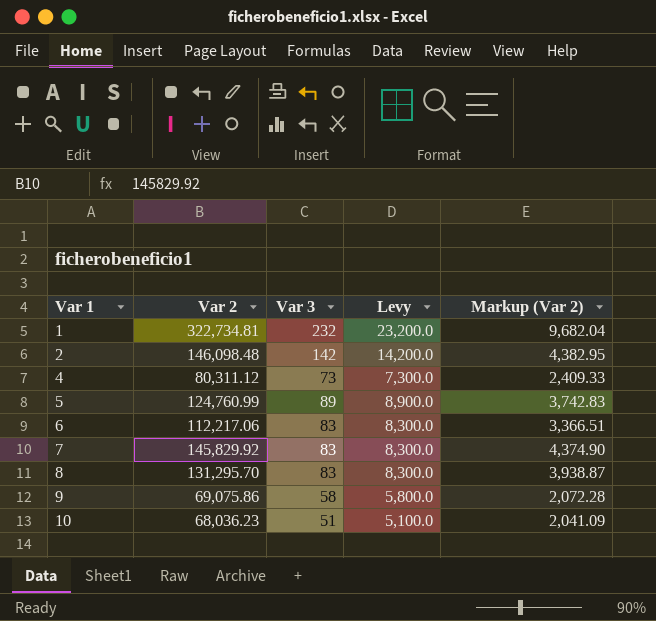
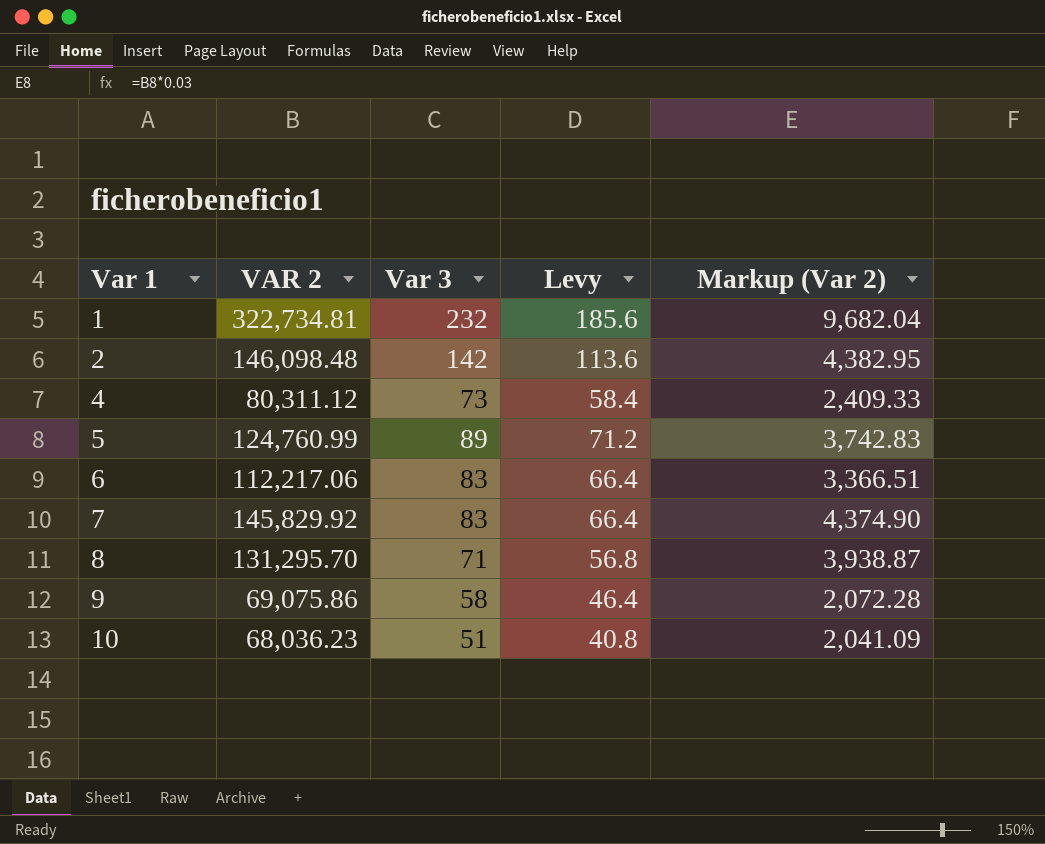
column name: Var 2 -> VAR 2
column Levy | formula: [Var 3] * 100 -> [Var 3] * 0.8
8 | Var 3: 83 -> 71

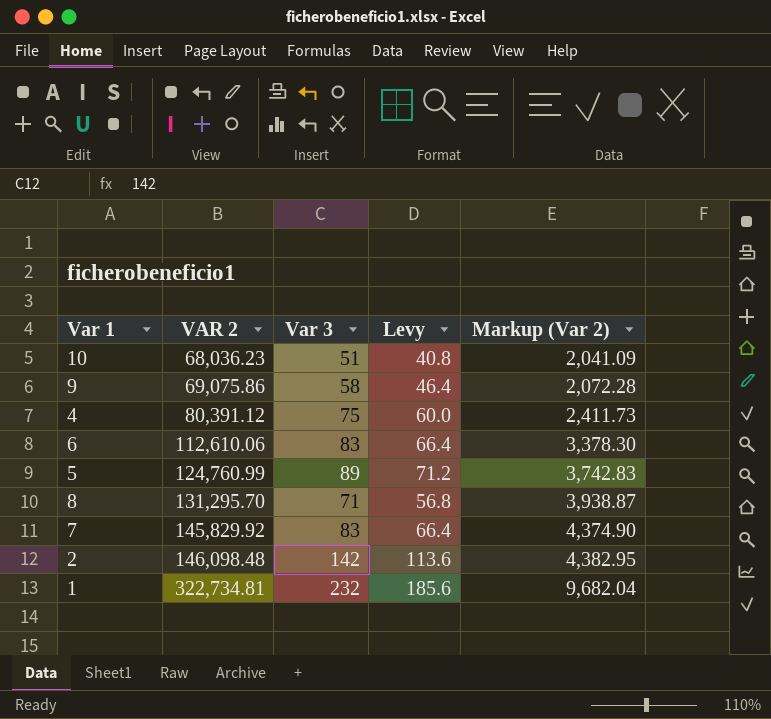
row order: Var 1 ascending -> VAR 2 ascending
4 | VAR 2: 80,311.12 -> 80,391.12
4 | Var 3: 73 -> 75
4 | Levy: 58.4 -> 60.0
4 | Markup (Var 2): 2,409.33 -> 2,411.73
6 | VAR 2: 112,217.06 -> 112,610.06
6 | Markup (Var 2): 3,366.51 -> 3,378.30

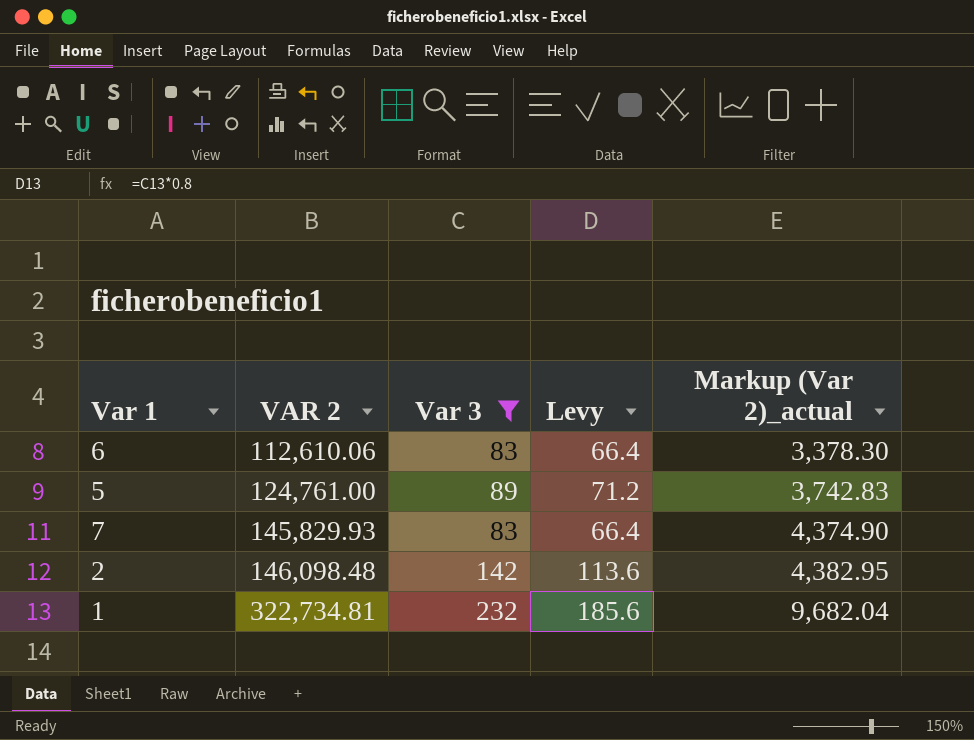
filter: none -> Var 3 >= 83
column name: Markup (Var 2) -> Markup (Var 2)_actual
5 | VAR 2: 124,760.99 -> 124,761.00
7 | VAR 2: 145,829.92 -> 145,829.93

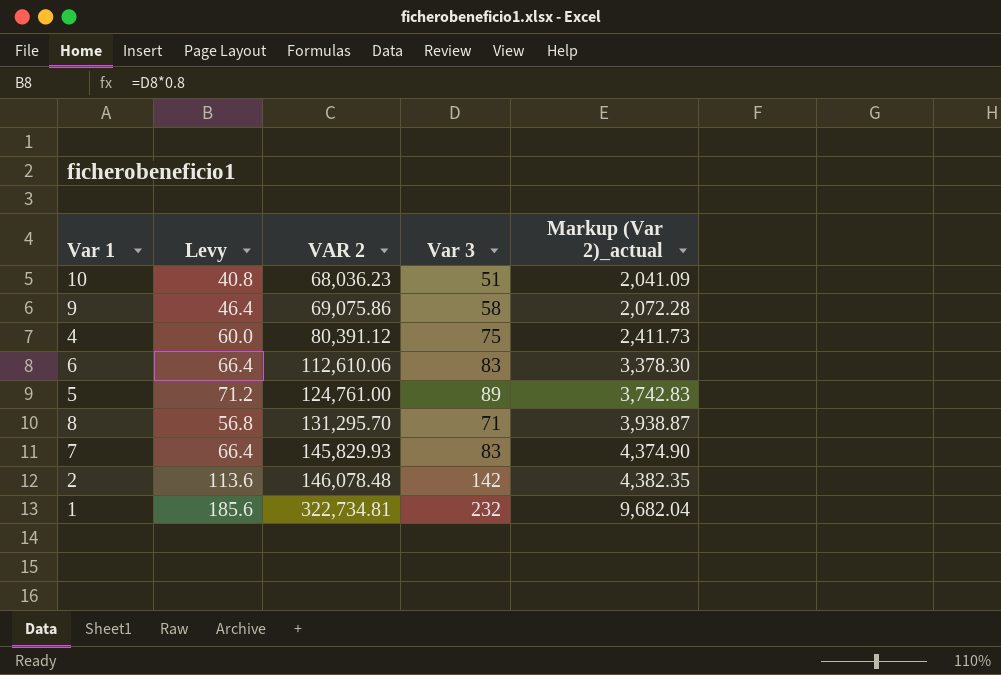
filter: Var 3 >= 83 -> none
column Levy | position: 4 -> 2
2 | VAR 2: 146,098.48 -> 146,078.48
2 | Markup (Var 2)_actual: 4,382.95 -> 4,382.35

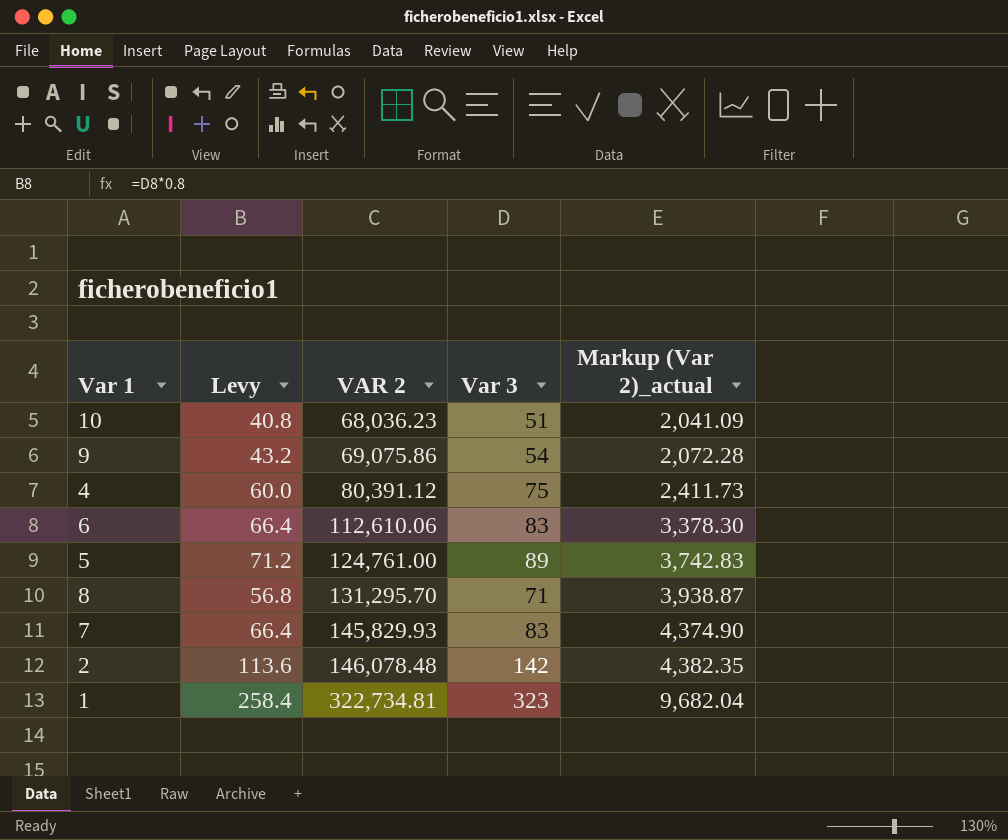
9 | Levy: 46.4 -> 43.2
9 | Var 3: 58 -> 54
1 | Levy: 185.6 -> 258.4
1 | Var 3: 232 -> 323

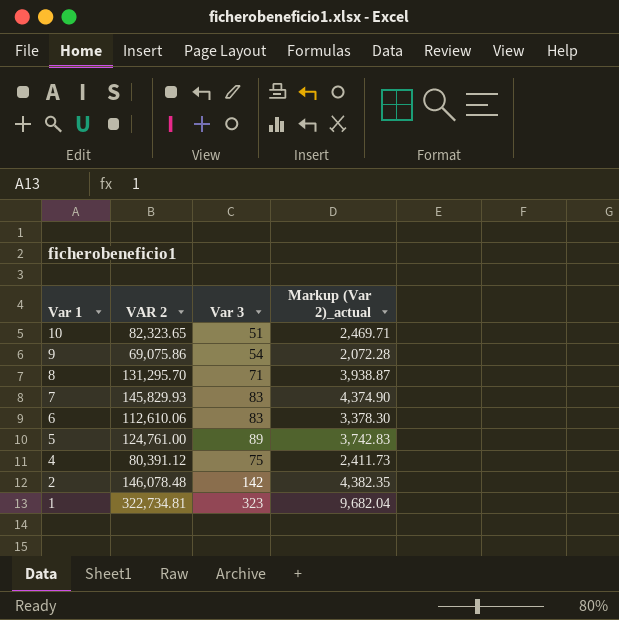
row order: VAR 2 ascending -> Var 1 descending
column Levy | formula: [Var 3] * 0.8 -> none
10 | VAR 2: 68,036.23 -> 82,323.65
10 | Markup (Var 2)_actual: 2,041.09 -> 2,469.71

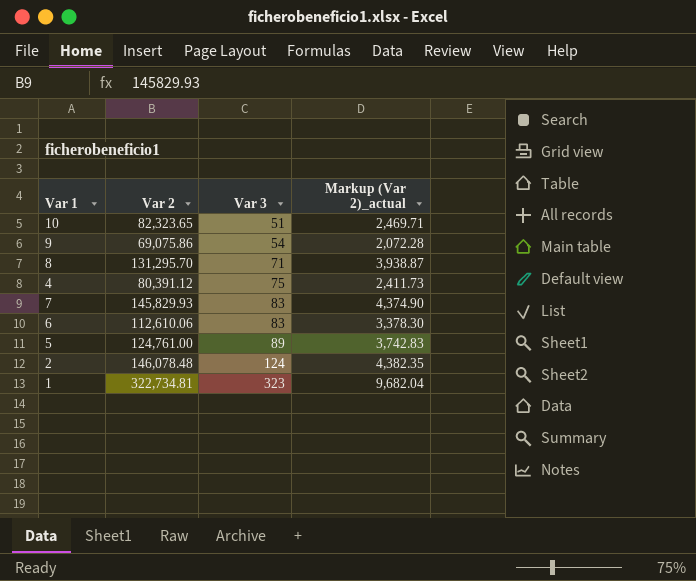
row order: Var 1 descending -> Var 3 ascending
column name: VAR 2 -> Var 2
2 | Var 3: 142 -> 124

